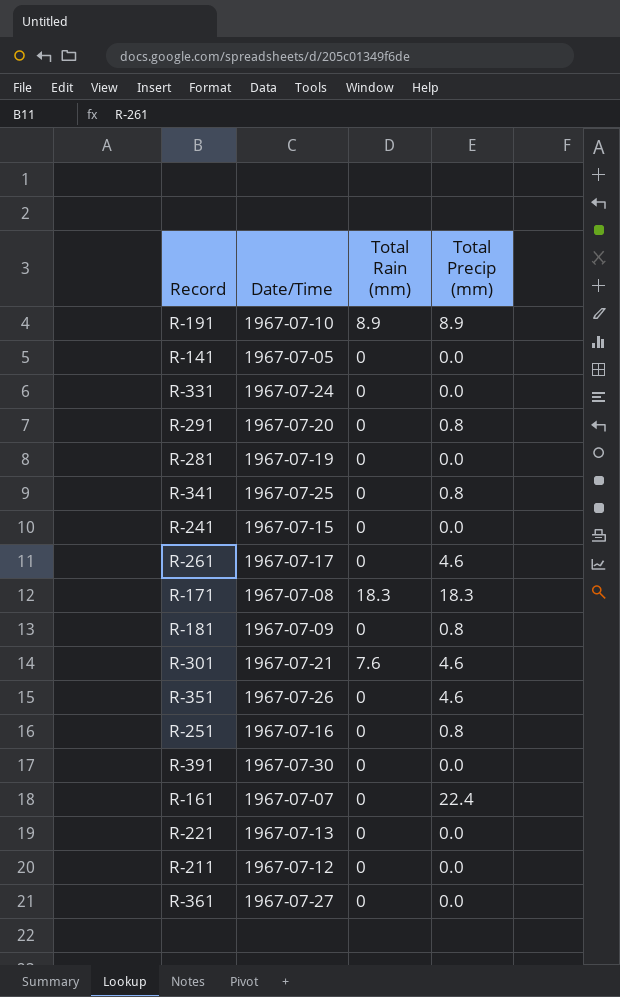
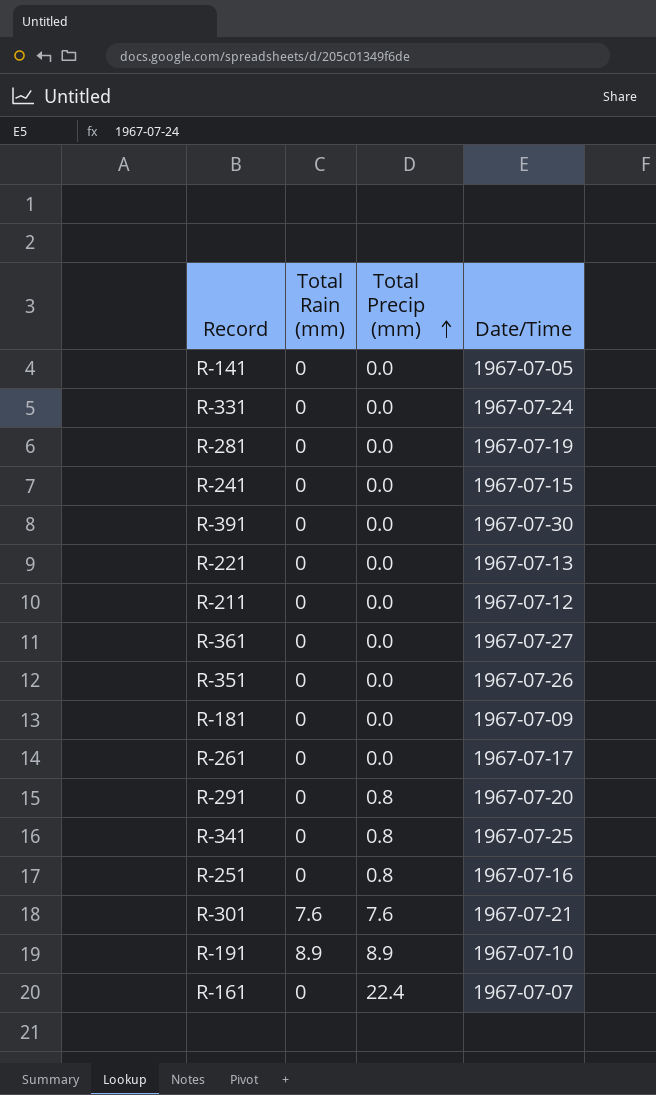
row order: none -> Total Precip (mm) ascending
column Date/Time | position: 2 -> 4
row R-171: 1967-07-08 | 18.3 | 18.3 -> none
R-351 | Total Precip (mm): 4.6 -> 0.0
R-181 | Total Precip (mm): 0.8 -> 0.0
R-261 | Total Precip (mm): 4.6 -> 0.0
R-301 | Total Precip (mm): 4.6 -> 7.6

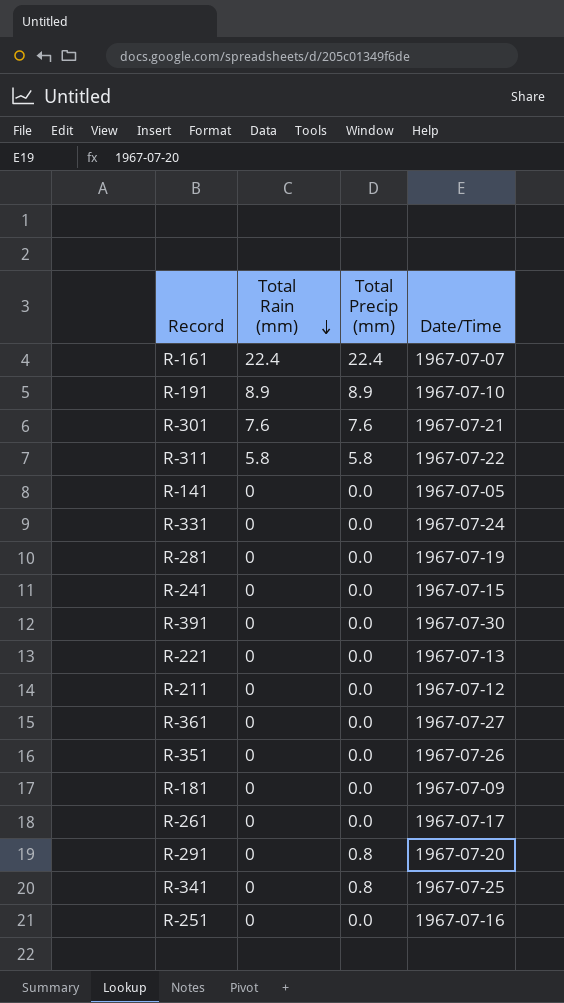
row order: Total Precip (mm) ascending -> Total Rain (mm) descending
R-161 | Total Rain (mm): 0 -> 22.4
row R-311: none -> 5.8 | 5.8 | 1967-07-22
R-251 | Total Precip (mm): 0.8 -> 0.0

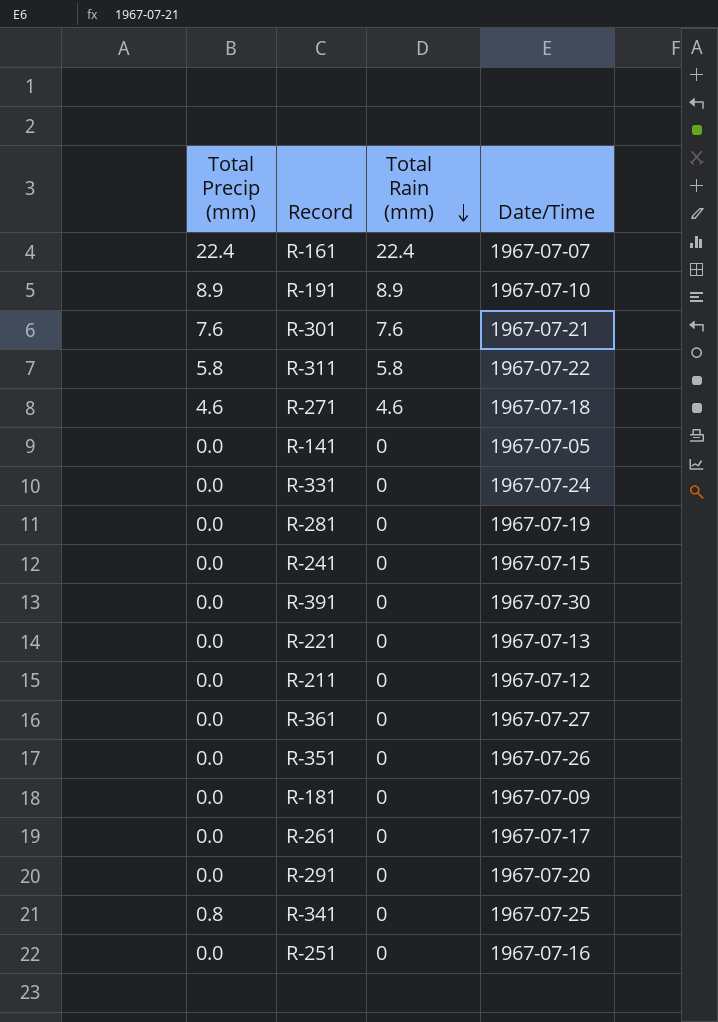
column Total Precip (mm) | position: 3 -> 1
row R-271: none -> 4.6 | 4.6 | 1967-07-18
R-291 | Total Precip (mm): 0.8 -> 0.0

